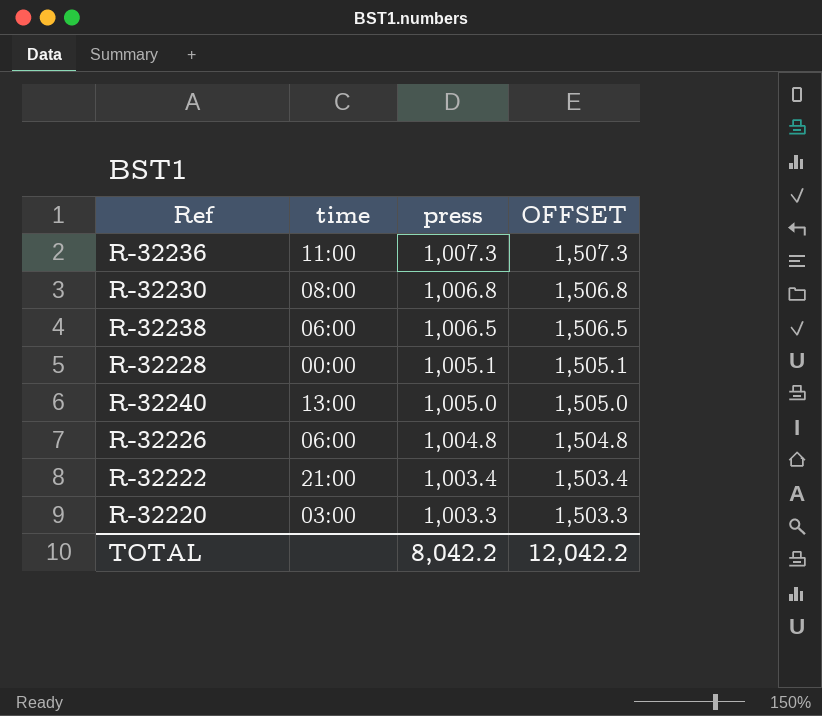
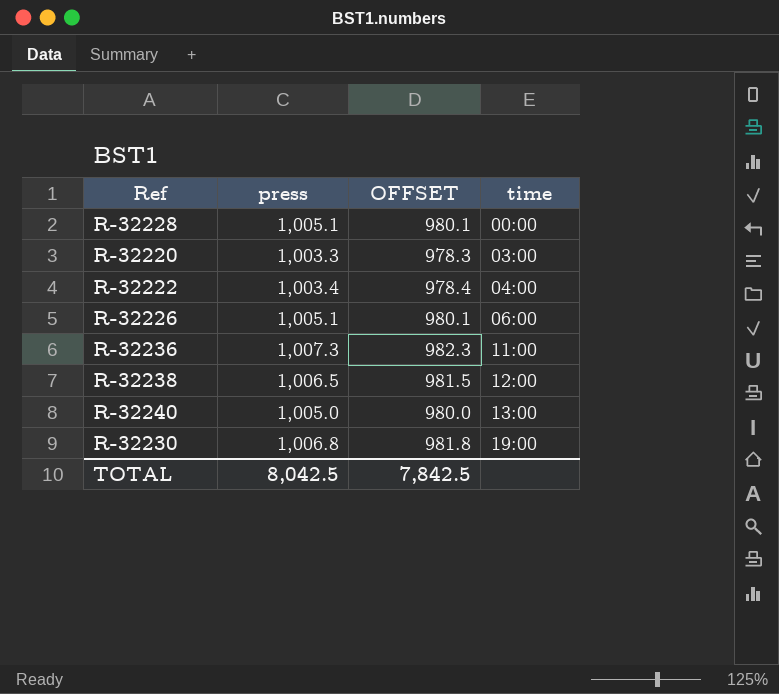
row order: press descending -> time ascending
column OFFSET | formula: [press] + 500 -> [press] - 25
column time | position: 2 -> 4
R-32222 | time: 21:00 -> 04:00
R-32226 | press: 1,004.8 -> 1,005.1
R-32238 | time: 06:00 -> 12:00
R-32230 | time: 08:00 -> 19:00
TOTAL | press: 8,042.2 -> 8,042.5
TOTAL | OFFSET: 12,042.2 -> 7,842.5

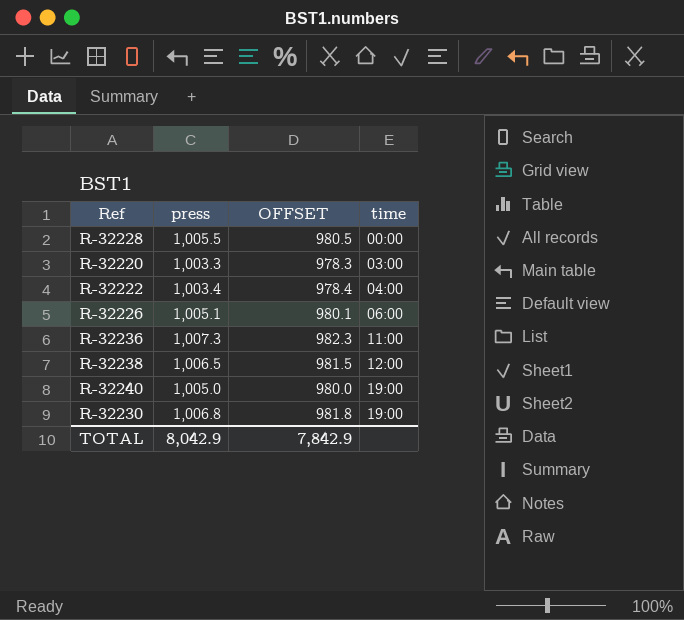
R-32228 | press: 1,005.1 -> 1,005.5
R-32228 | OFFSET: 980.1 -> 980.5
R-32240 | time: 13:00 -> 19:00
TOTAL | press: 8,042.5 -> 8,042.9
TOTAL | OFFSET: 7,842.5 -> 7,842.9

